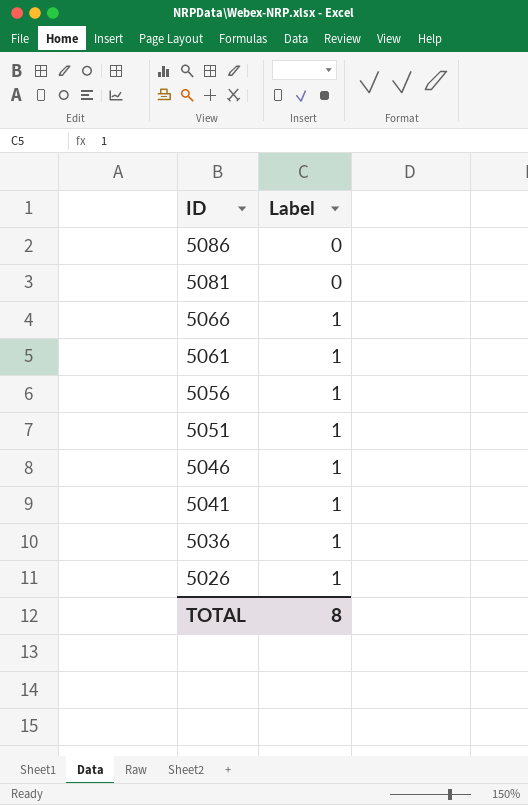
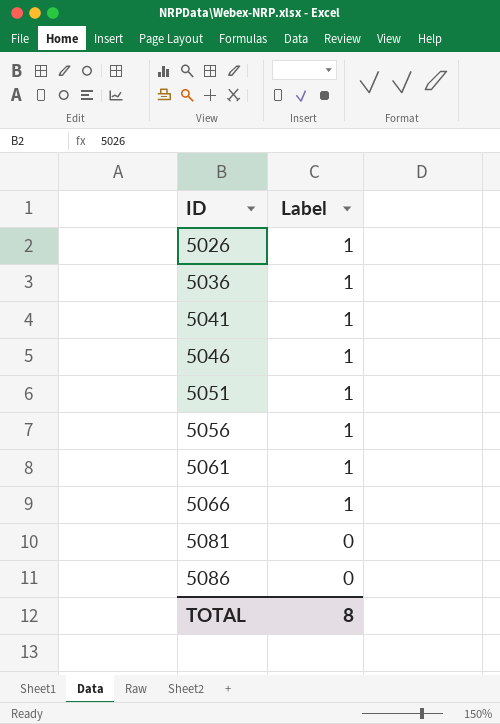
row order: ID descending -> ID ascending

